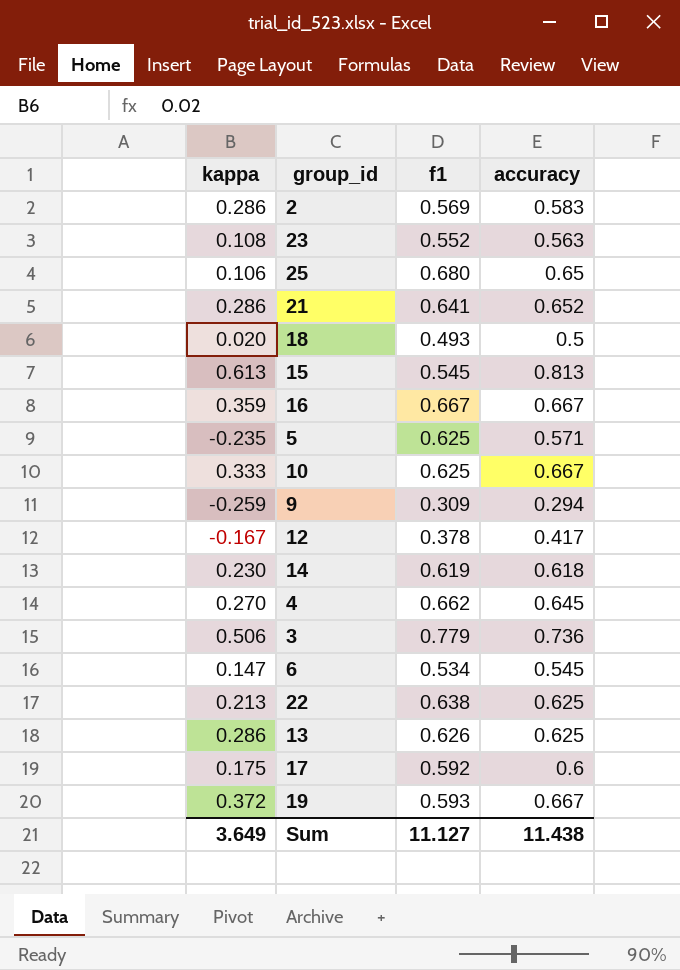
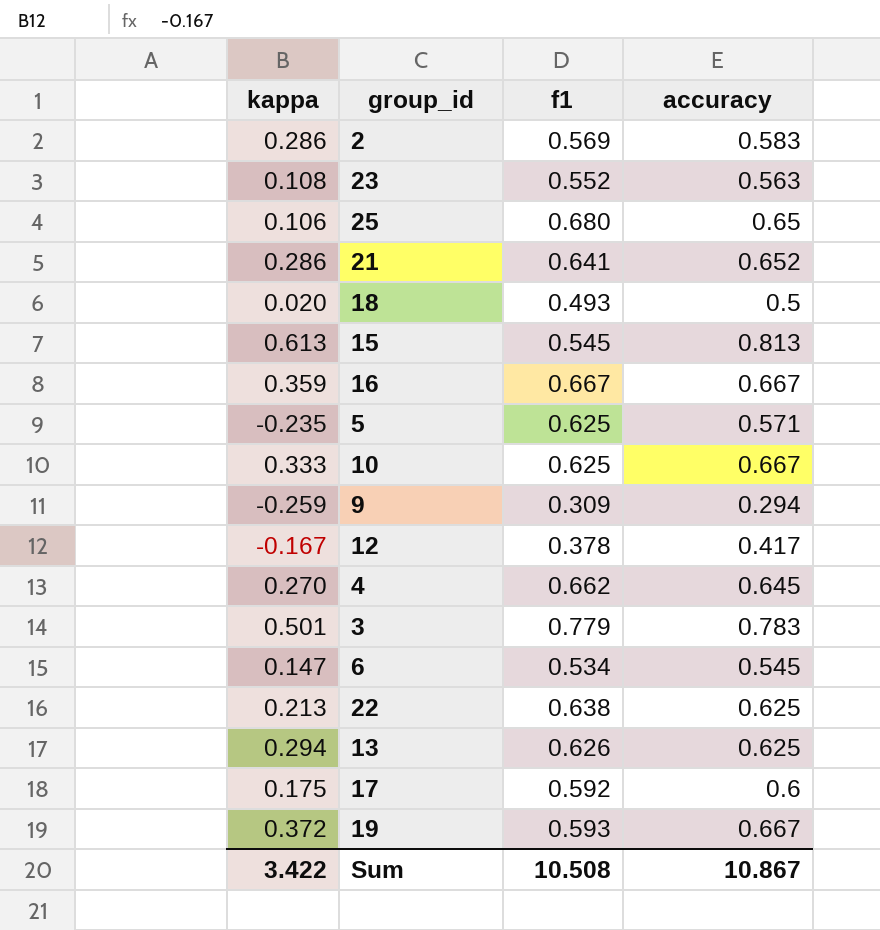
row 14: 0.230 | 0.619 | 0.618 -> none
3 | kappa: 0.506 -> 0.501
3 | accuracy: 0.736 -> 0.783
13 | kappa: 0.286 -> 0.294
Sum | kappa: 3.649 -> 3.422
Sum | f1: 11.127 -> 10.508
Sum | accuracy: 11.438 -> 10.867

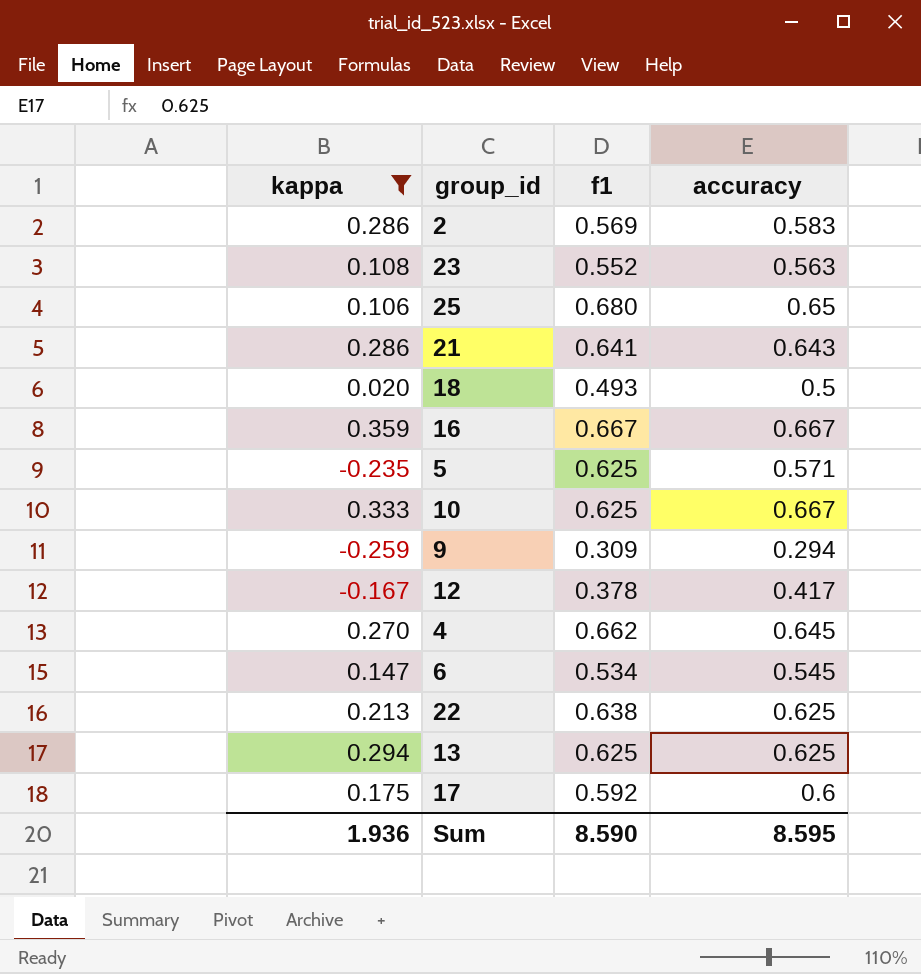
filter: none -> kappa <= 0.359
21 | accuracy: 0.652 -> 0.643
13 | f1: 0.626 -> 0.625
Sum | kappa: 3.422 -> 1.936
Sum | f1: 10.508 -> 8.590
Sum | accuracy: 10.867 -> 8.595

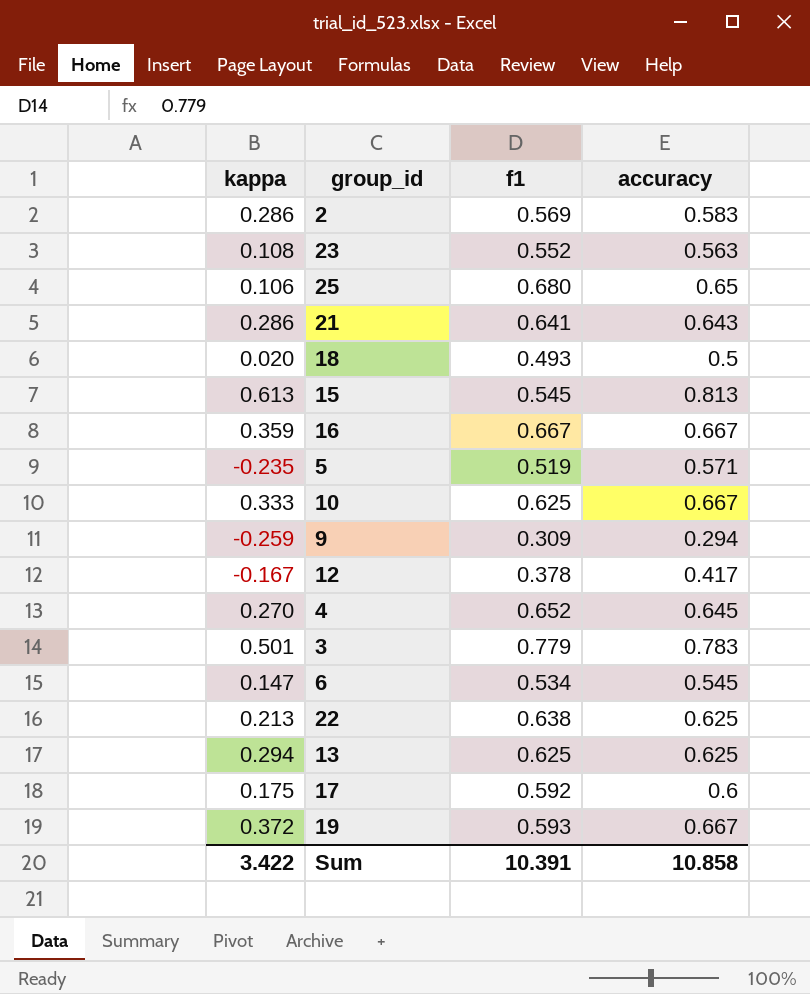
filter: kappa <= 0.359 -> none
5 | f1: 0.625 -> 0.519
4 | f1: 0.662 -> 0.652
Sum | kappa: 1.936 -> 3.422
Sum | f1: 8.590 -> 10.391
Sum | accuracy: 8.595 -> 10.858

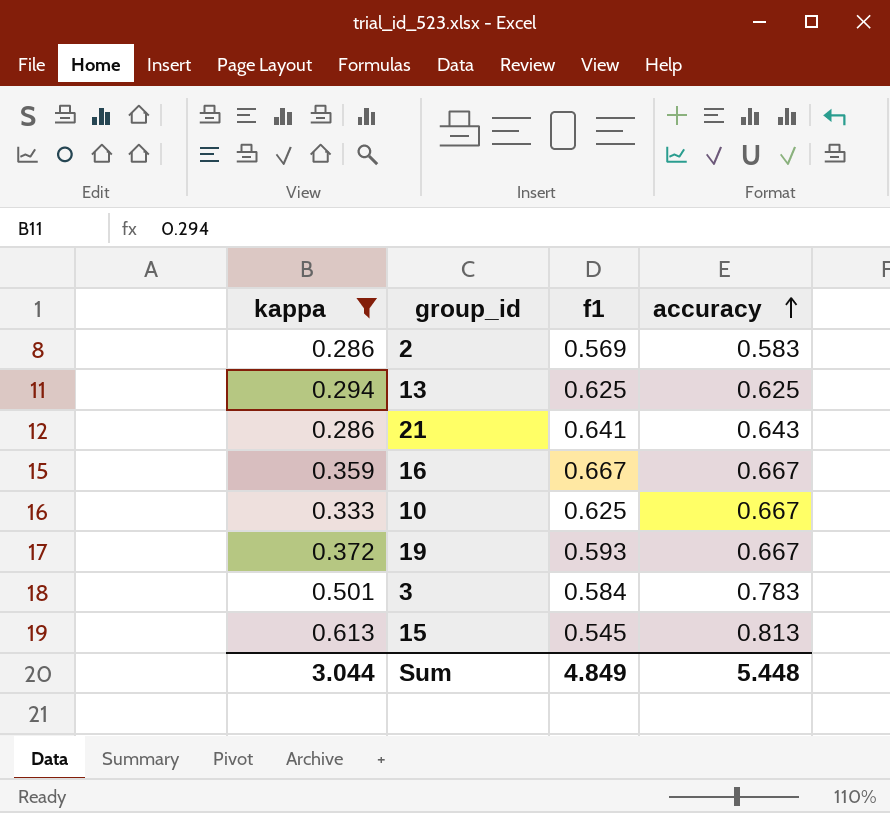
filter: none -> kappa >= 0.286
row order: none -> accuracy ascending
3 | f1: 0.779 -> 0.584
Sum | kappa: 3.422 -> 3.044
Sum | f1: 10.391 -> 4.849
Sum | accuracy: 10.858 -> 5.448

